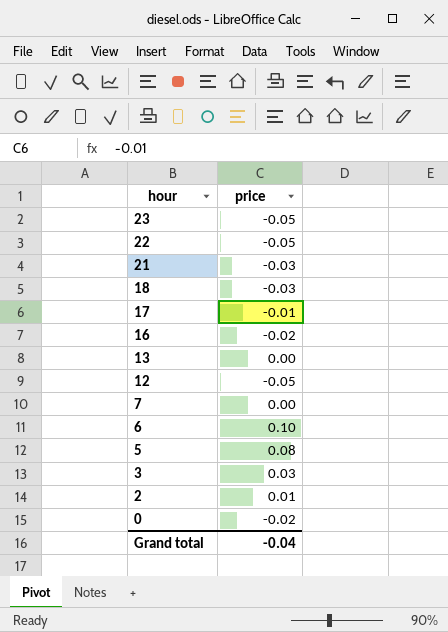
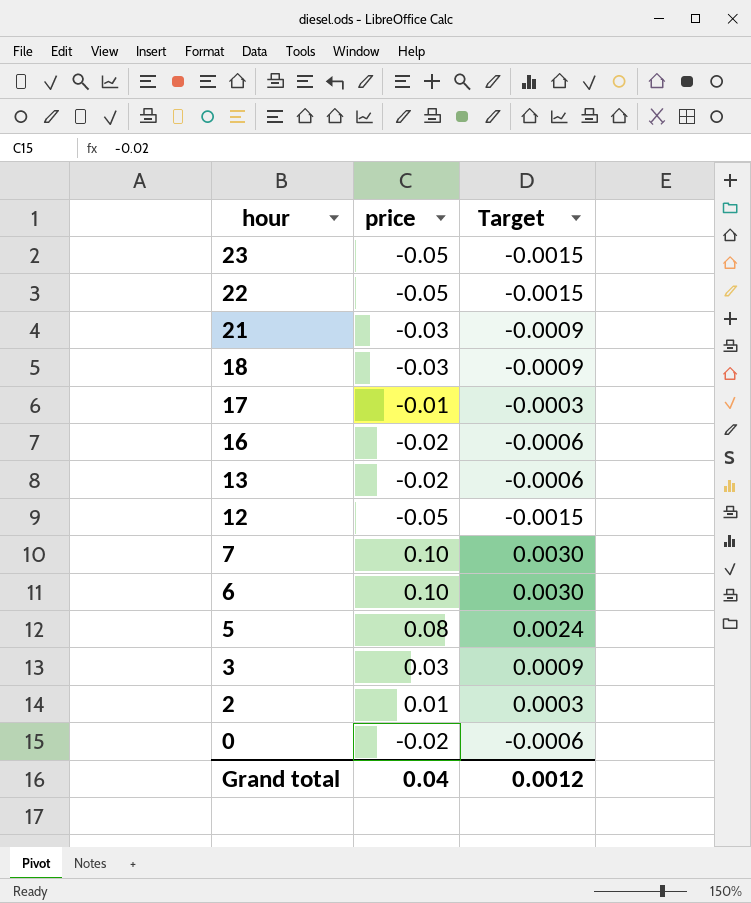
column Target | formula: none -> [price] * 0.03
13 | price: 0.00 -> -0.02
7 | price: 0.00 -> 0.10
Grand total | price: -0.04 -> 0.04

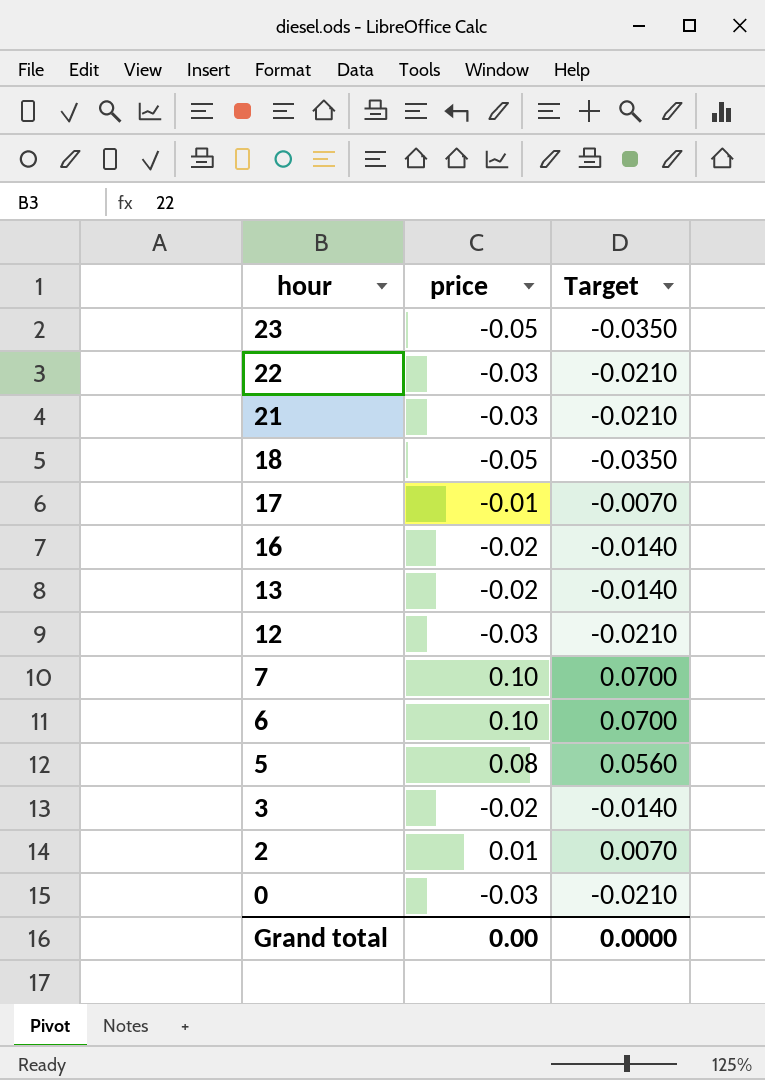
column Target | formula: [price] * 0.03 -> [price] * 0.7
22 | price: -0.05 -> -0.03
18 | price: -0.03 -> -0.05
12 | price: -0.05 -> -0.03
3 | price: 0.03 -> -0.02
0 | price: -0.02 -> -0.03
Grand total | price: 0.04 -> 0.00
Grand total | Target: 0.0012 -> 0.0000

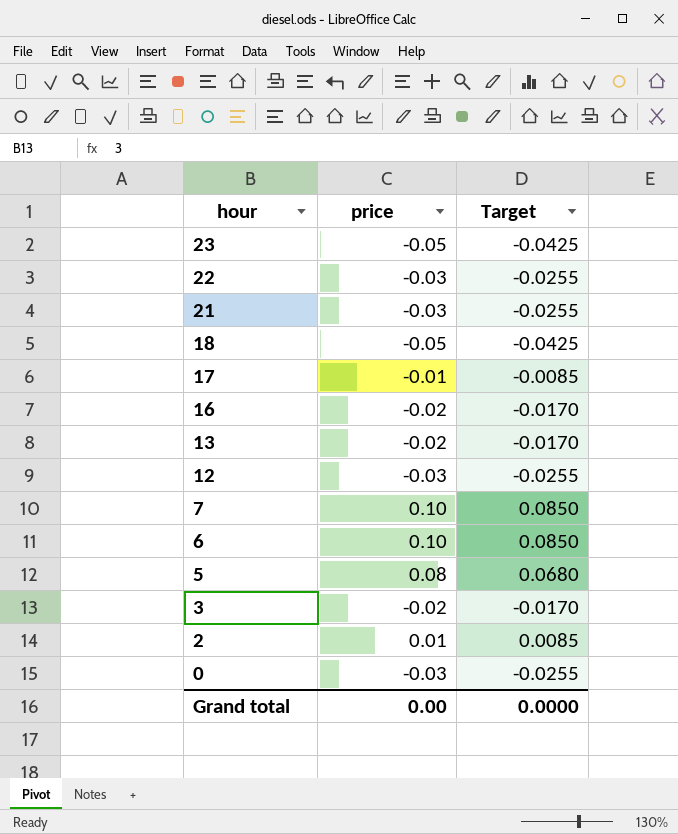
column Target | formula: [price] * 0.7 -> [price] * 0.85

